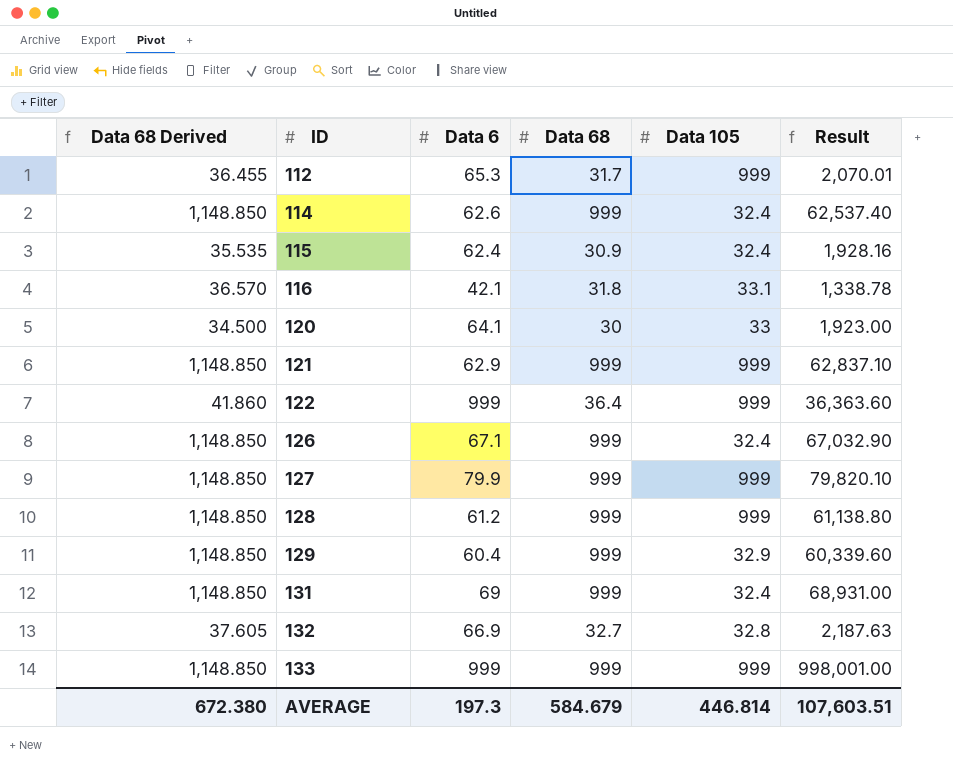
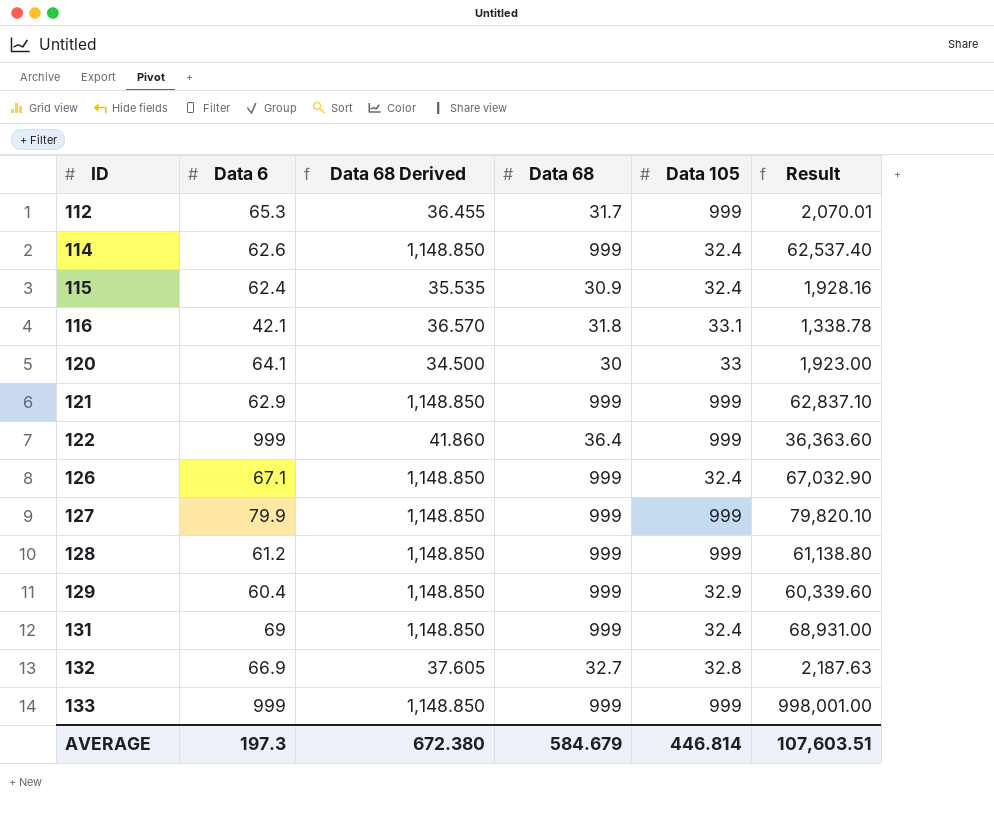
column Data 68 Derived | position: 1 -> 3

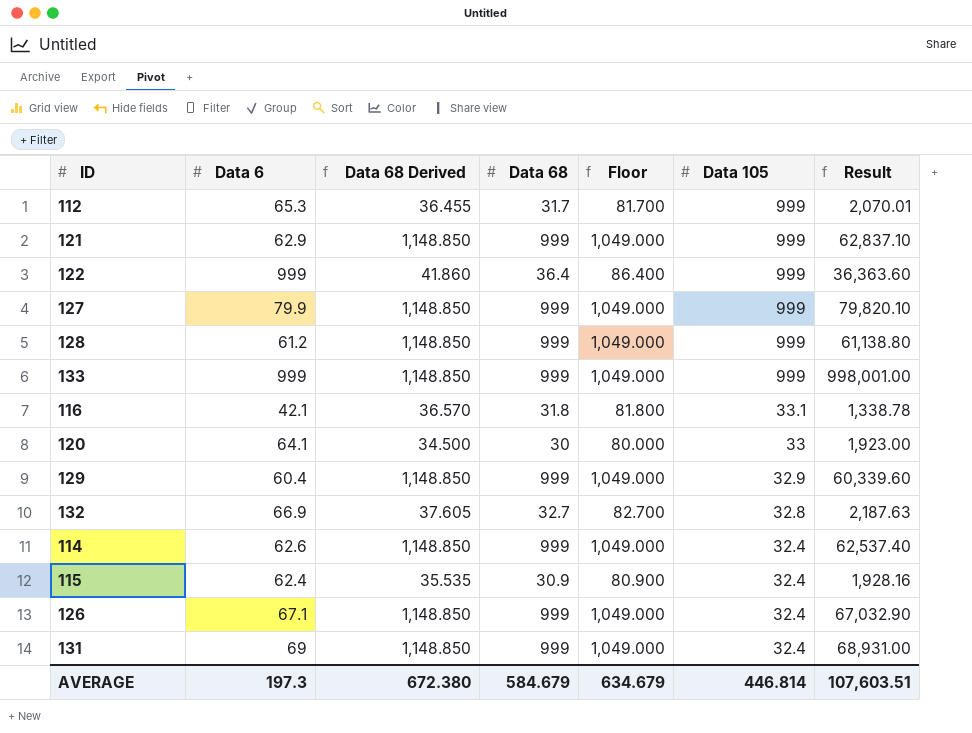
row order: ID ascending -> Data 105 descending
column Floor | formula: none -> [Data 68] + 50

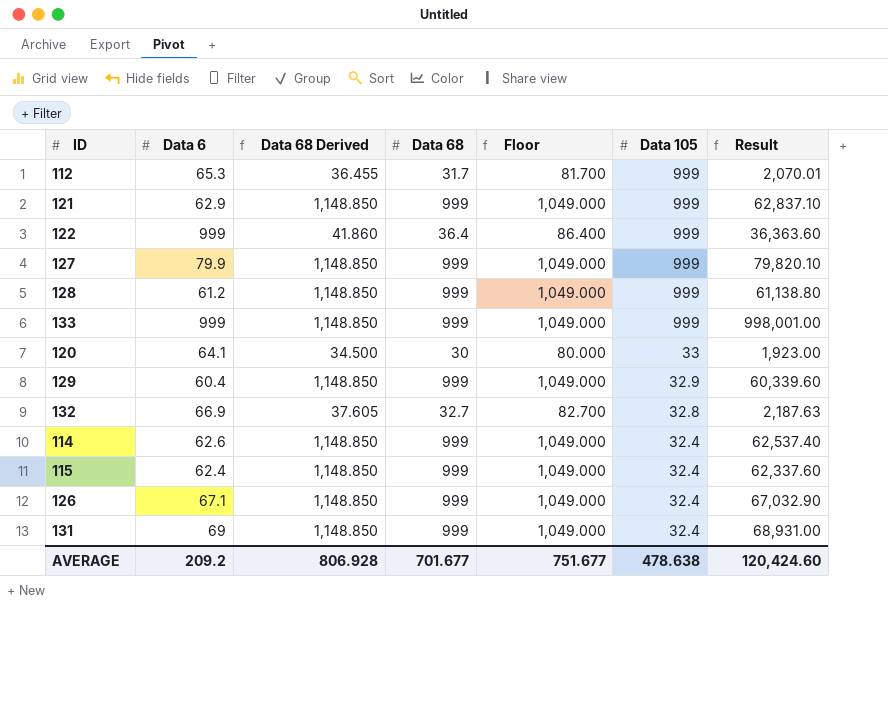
row 116: 42.1 | 36.570 | 31.8 | 81.800 | 33.1 | 1,338.78 -> none
115 | Data 68 Derived: 35.535 -> 1,148.850
115 | Data 68: 30.9 -> 999
115 | Floor: 80.900 -> 1,049.000
115 | Result: 1,928.16 -> 62,337.60
AVERAGE | Data 6: 197.3 -> 209.2
AVERAGE | Data 68 Derived: 672.380 -> 806.928
AVERAGE | Data 68: 584.679 -> 701.677
AVERAGE | Floor: 634.679 -> 751.677
AVERAGE | Data 105: 446.814 -> 478.638
AVERAGE | Result: 107,603.51 -> 120,424.60

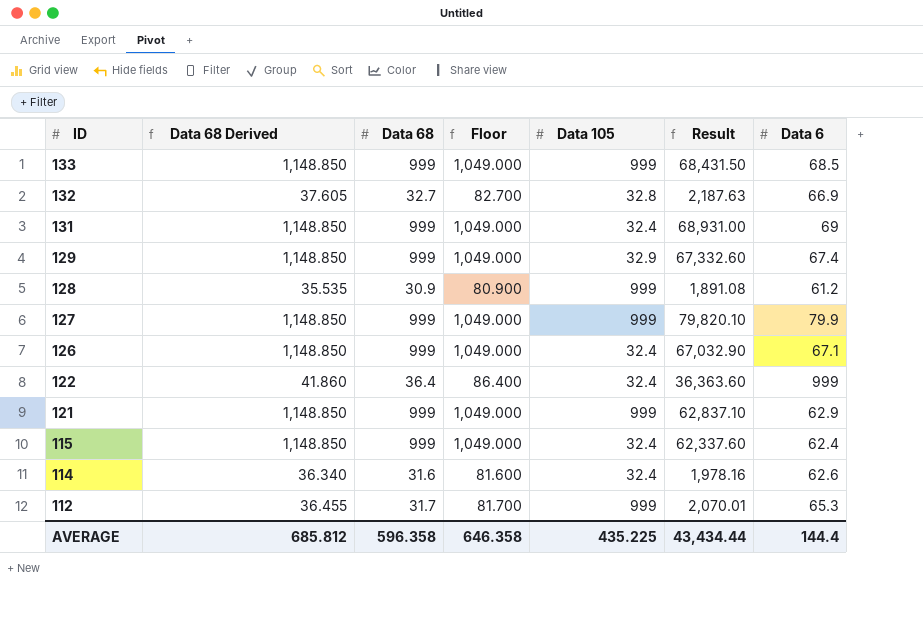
row order: Data 105 descending -> ID descending
column Data 6 | position: 2 -> 7
row 120: 64.1 | 34.500 | 30 | 80.000 | 33 | 1,923.00 -> none
133 | Result: 998,001.00 -> 68,431.50
133 | Data 6: 999 -> 68.5
129 | Result: 60,339.60 -> 67,332.60
129 | Data 6: 60.4 -> 67.4
128 | Data 68 Derived: 1,148.850 -> 35.535
128 | Data 68: 999 -> 30.9
128 | Floor: 1,049.000 -> 80.900
128 | Result: 61,138.80 -> 1,891.08
122 | Data 105: 999 -> 32.4
114 | Data 68 Derived: 1,148.850 -> 36.340
114 | Data 68: 999 -> 31.6
114 | Floor: 1,049.000 -> 81.600
114 | Result: 62,537.40 -> 1,978.16
AVERAGE | Data 68 Derived: 806.928 -> 685.812
AVERAGE | Data 68: 701.677 -> 596.358
AVERAGE | Floor: 751.677 -> 646.358
AVERAGE | Data 105: 478.638 -> 435.225
AVERAGE | Result: 120,424.60 -> 43,434.44
AVERAGE | Data 6: 209.2 -> 144.4

